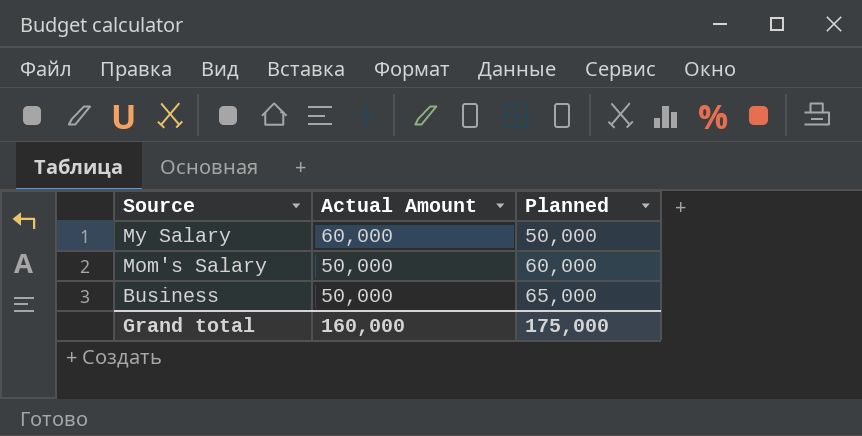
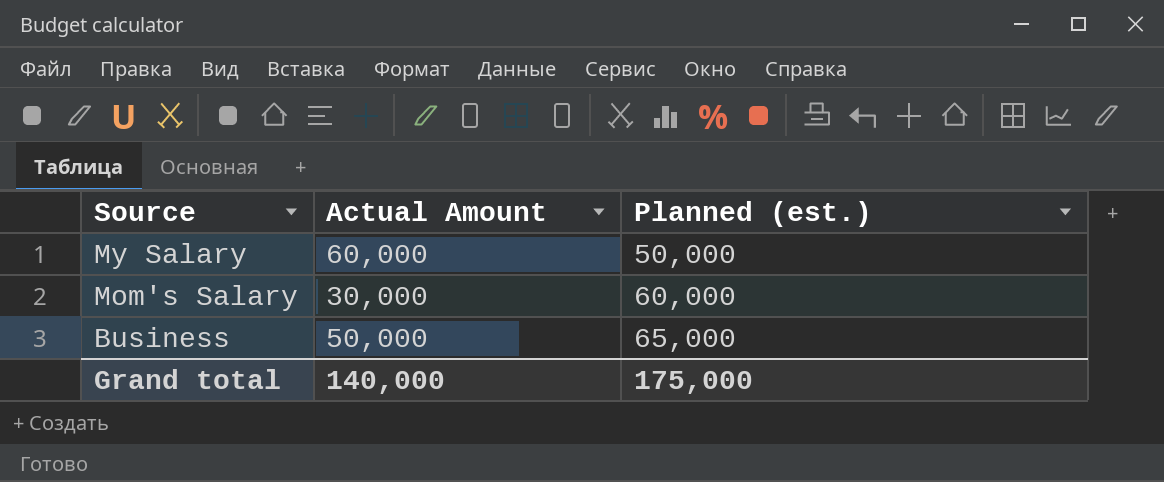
column name: Planned -> Planned (est.)
Mom's Salary | Actual Amount: 50,000 -> 30,000
Grand total | Actual Amount: 160,000 -> 140,000

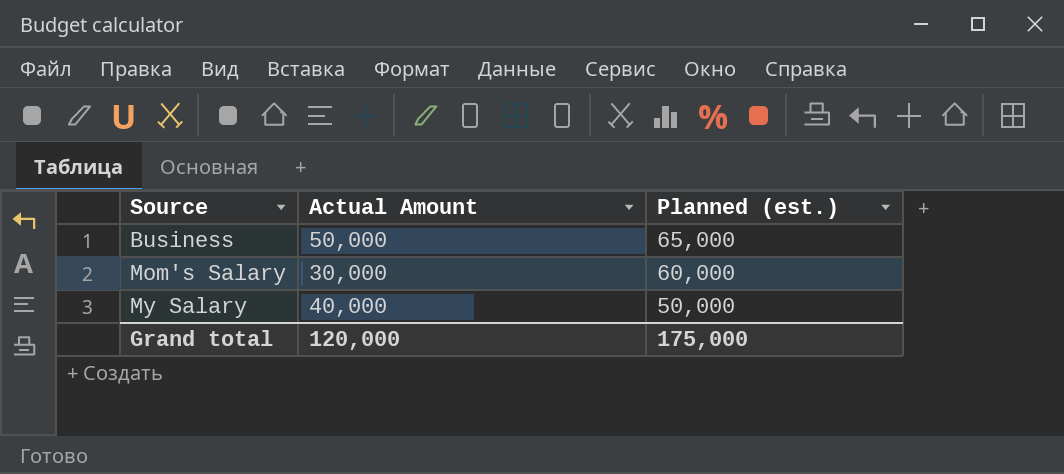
row order: Source descending -> Source ascending
My Salary | Actual Amount: 60,000 -> 40,000
Grand total | Actual Amount: 140,000 -> 120,000

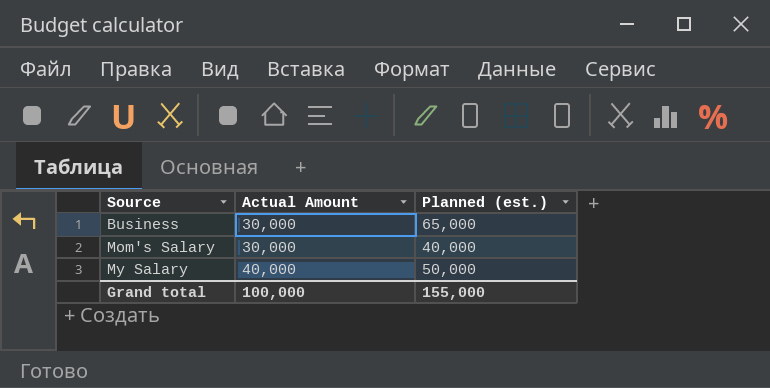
Business | Actual Amount: 50,000 -> 30,000
Mom's Salary | Planned (est.): 60,000 -> 40,000
Grand total | Actual Amount: 120,000 -> 100,000
Grand total | Planned (est.): 175,000 -> 155,000

